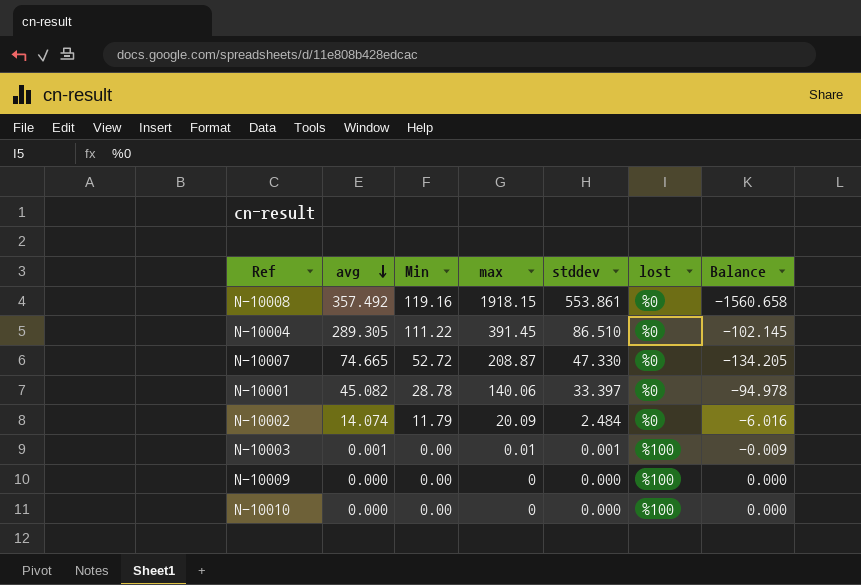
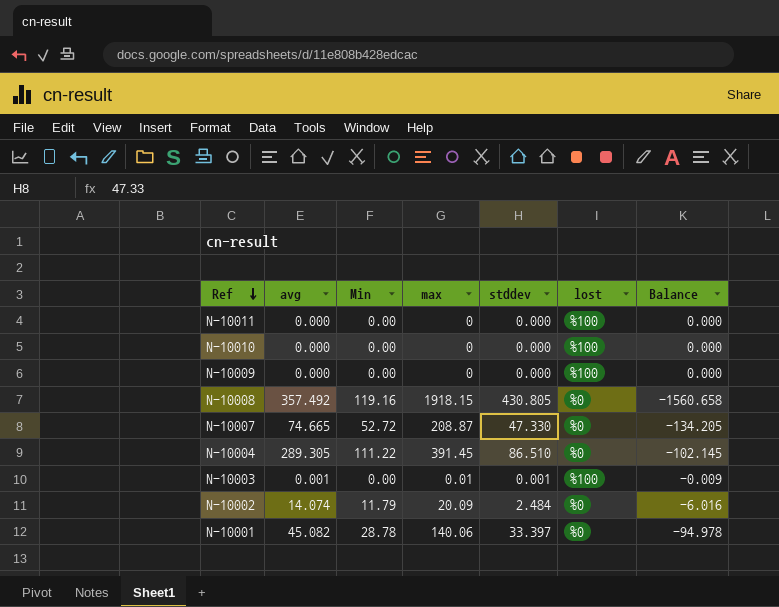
row order: avg descending -> Ref descending
row N-10011: none -> 0.000 | 0.00 | 0 | 0.000 | %100 | 0.000
N-10008 | stddev: 553.861 -> 430.805

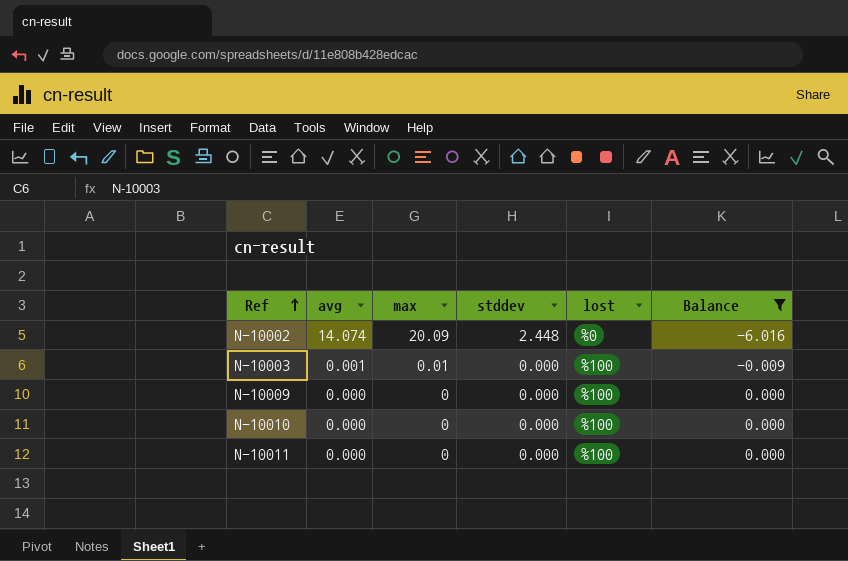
filter: none -> Balance >= -6.016
row order: Ref descending -> Ref ascending
column Min | position: 3 -> none
N-10002 | stddev: 2.484 -> 2.448
N-10003 | stddev: 0.001 -> 0.000

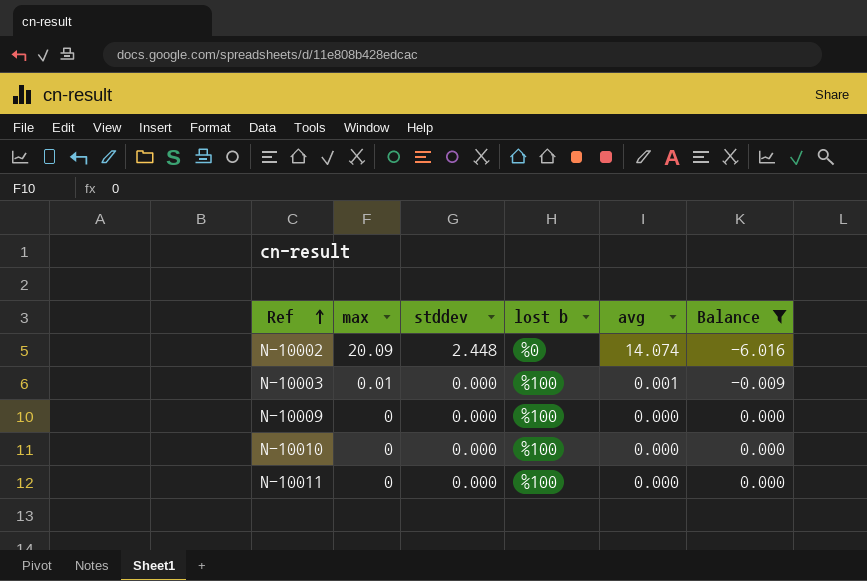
column name: lost -> lost b
column avg | position: 2 -> 5

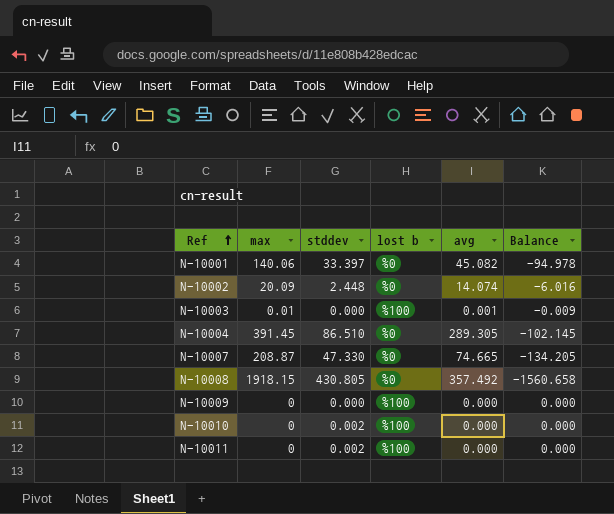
filter: Balance >= -6.016 -> none
N-10010 | stddev: 0.000 -> 0.002
N-10011 | stddev: 0.000 -> 0.002

